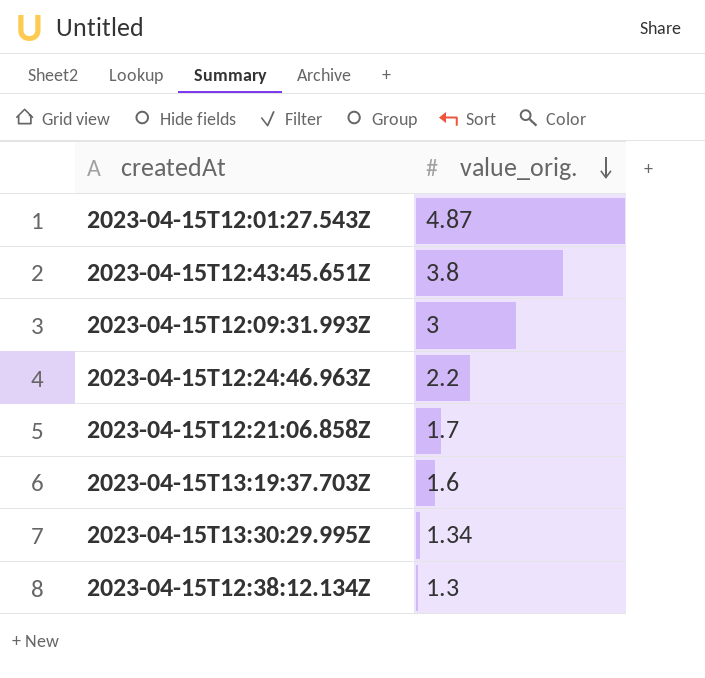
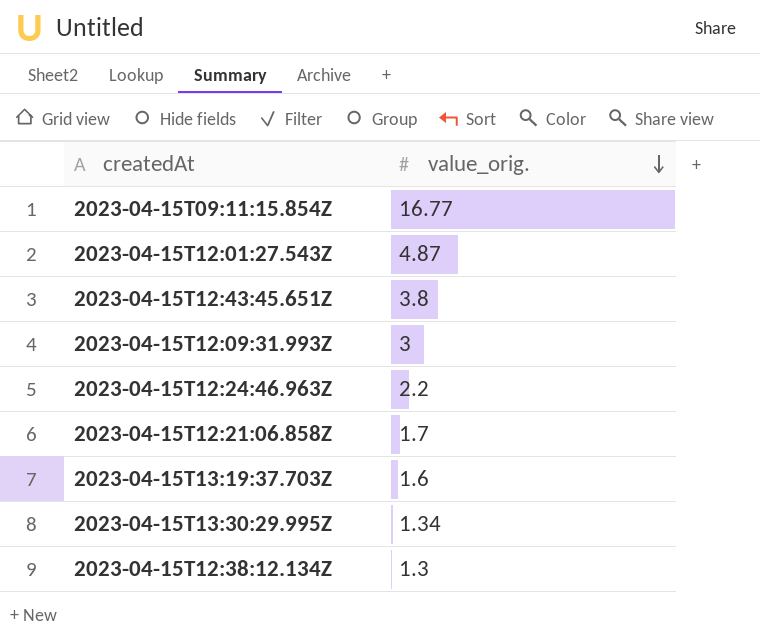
row 2023-04-15T09:11:15.854Z: none -> 16.77

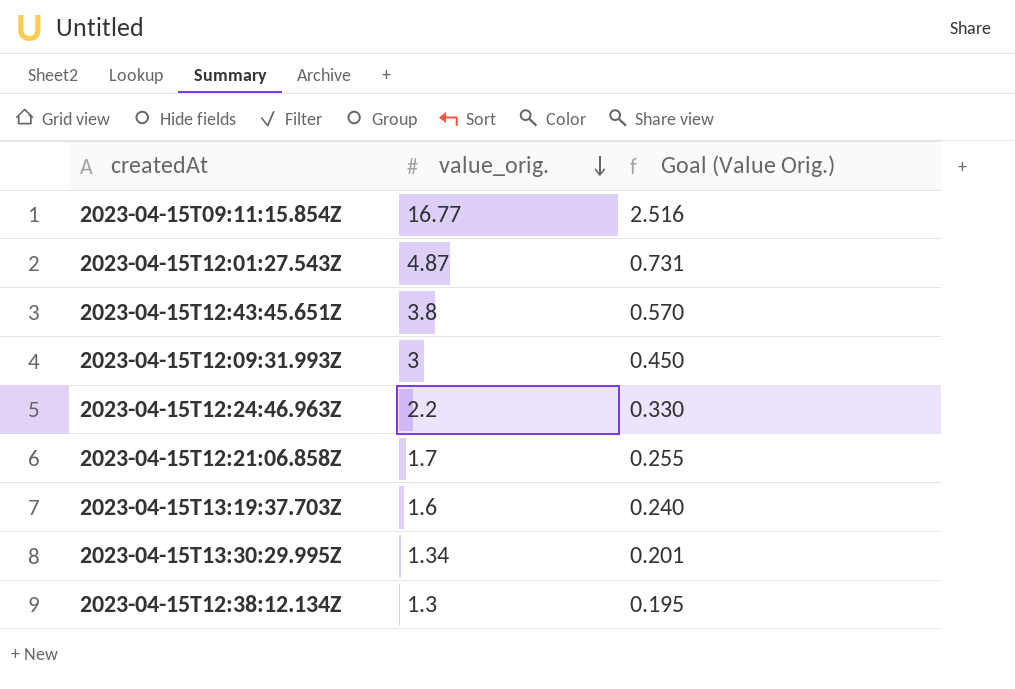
column Goal (Value Orig.) | formula: none -> [value_orig.] * 0.15

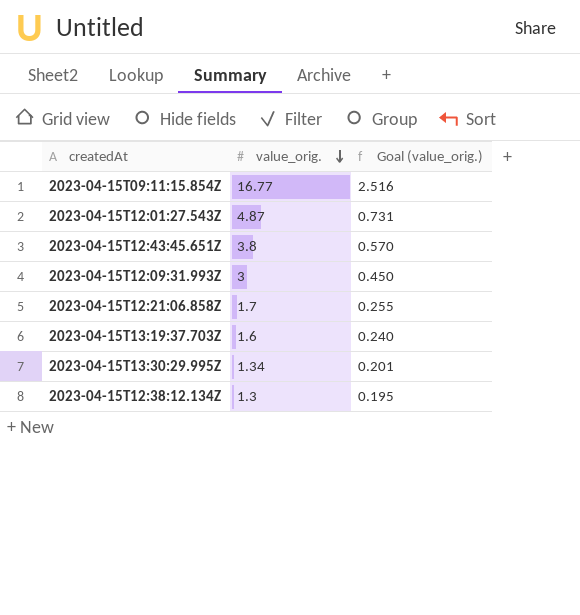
column name: Goal (Value Orig.) -> Goal (value_orig.)
row 2023-04-15T12:24:46.963Z: 2.2 | 0.330 -> none

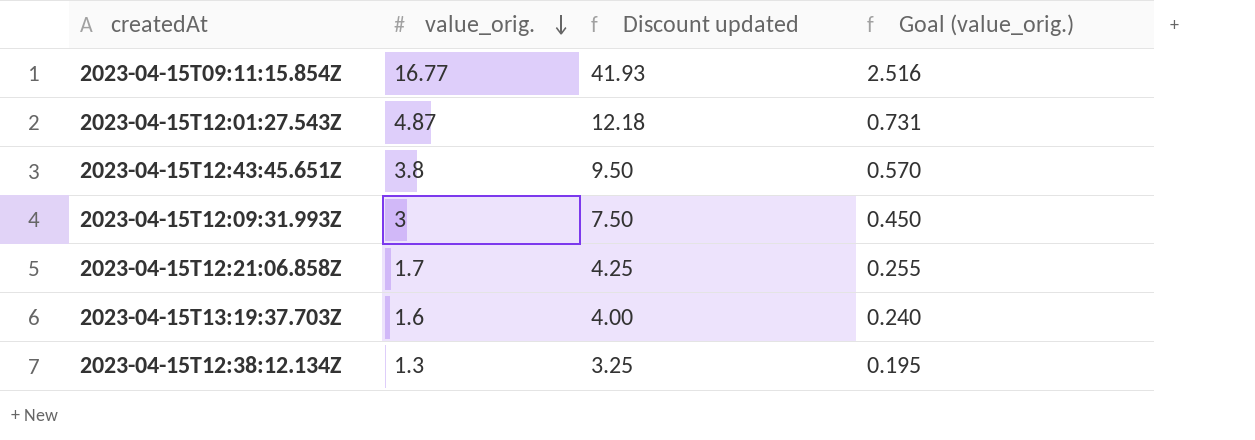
column Discount updated | formula: none -> [value_orig.] * 2.5
row 2023-04-15T13:30:29.995Z: 1.34 | 0.201 -> none

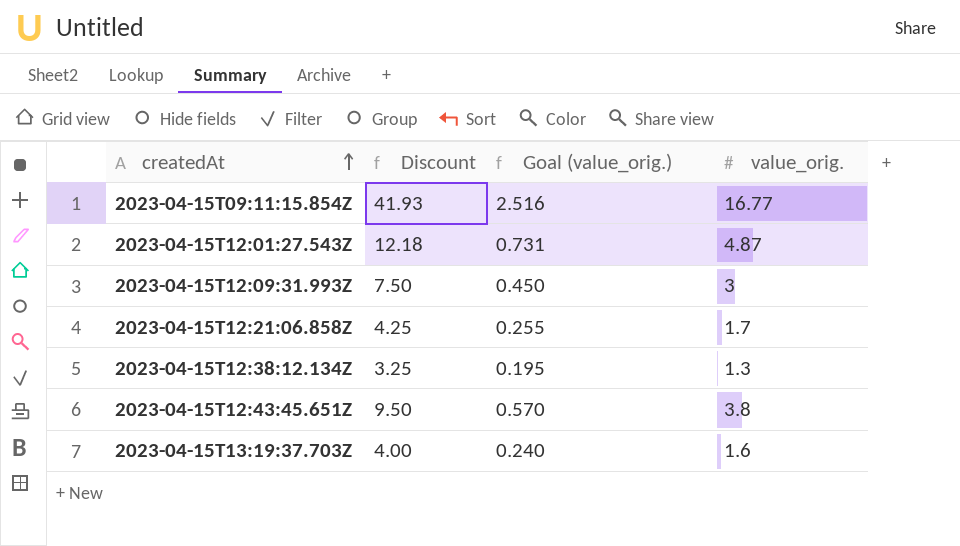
row order: value_orig. descending -> createdAt ascending
column name: Discount updated -> Discount
column value_orig. | position: 2 -> 4

